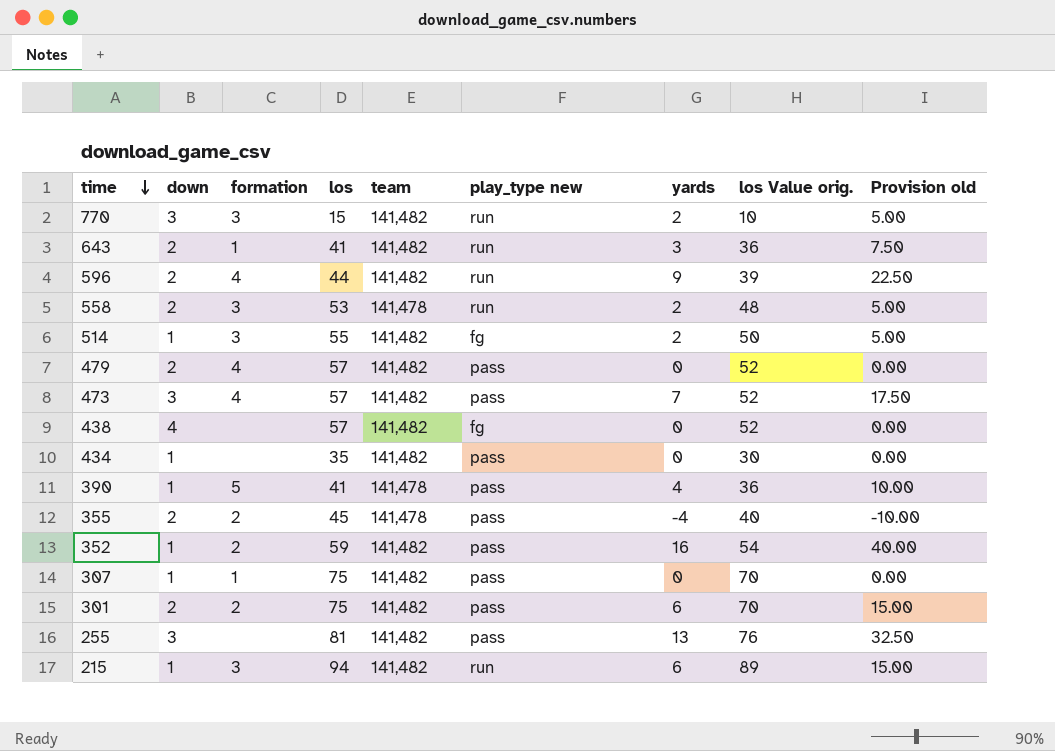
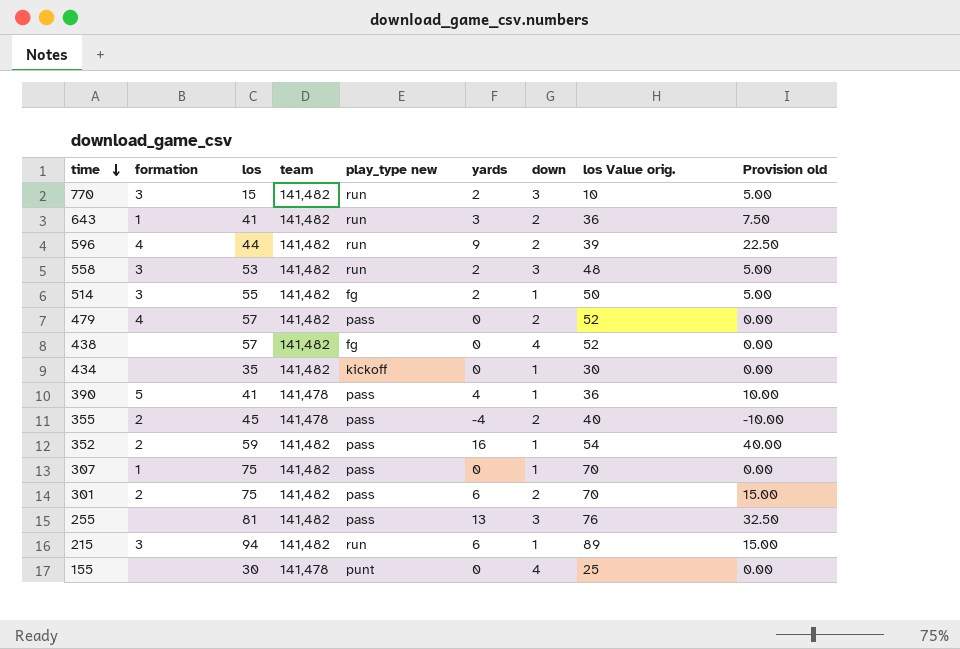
column down | position: 2 -> 7
row 473: 3 | 4 | 57 | 141,482 | pass | 7 | 52 | 17.50 -> none
558 | team: 141,478 -> 141,482
558 | down: 2 -> 3
434 | play_type new: pass -> kickoff
row 155: none -> none | 30 | 141,478 | punt | 0 | 4 | 25 | 0.00

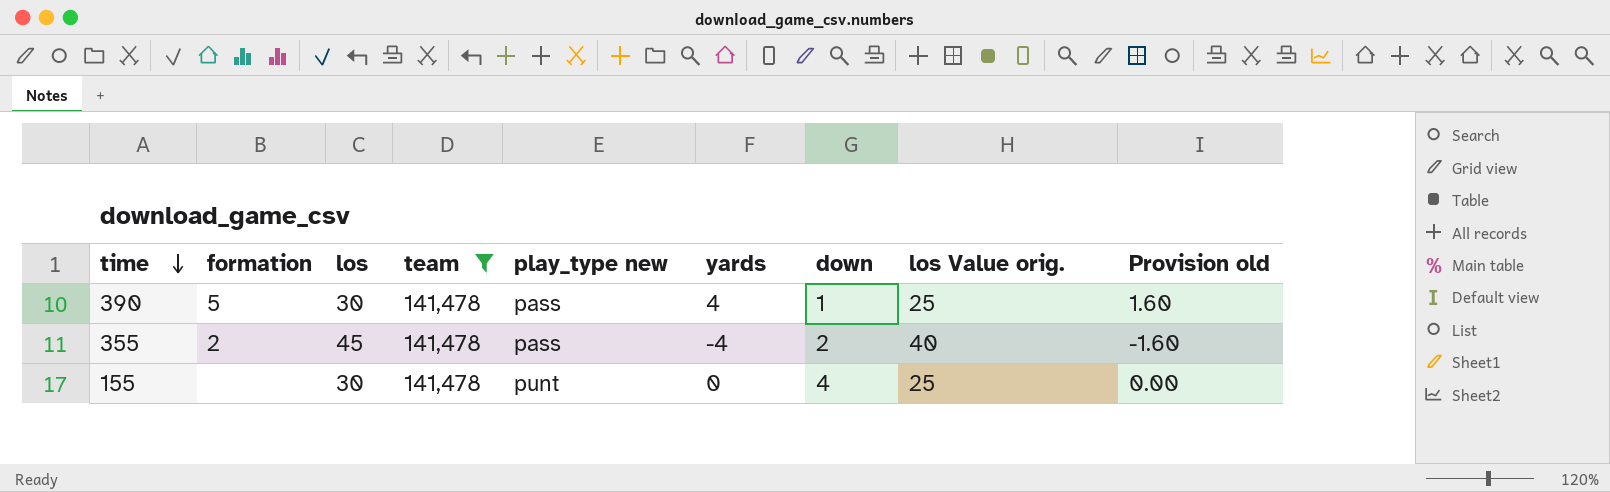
filter: none -> team = 141,478
column Provision old | formula: [yards] * 2.5 -> [yards] * 0.4
390 | los: 41 -> 30
390 | los Value orig.: 36 -> 25

